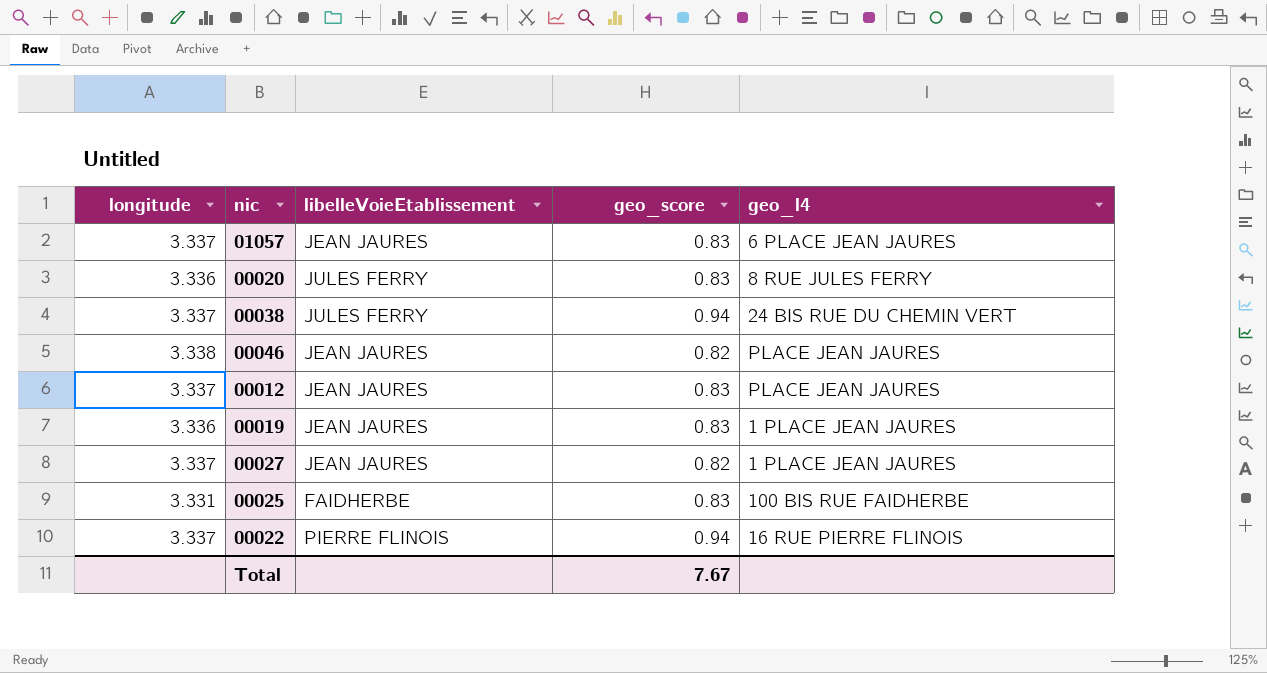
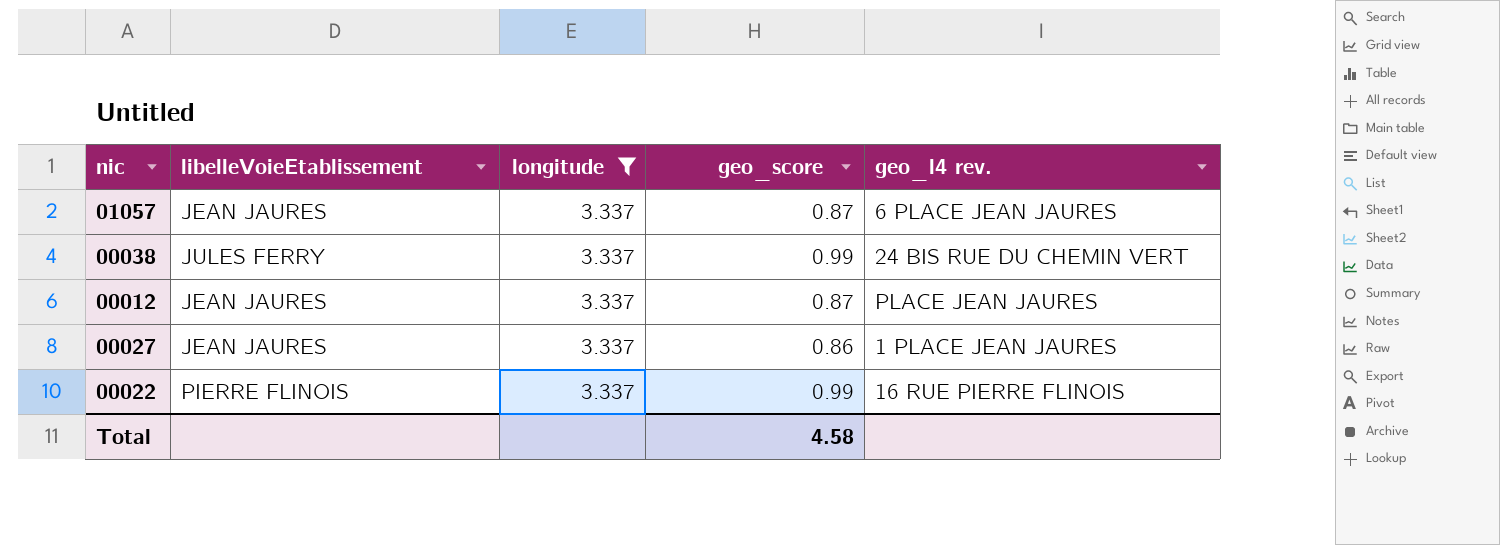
filter: none -> longitude = 3.337
column longitude | position: 1 -> 3
column name: geo_l4 -> geo_l4 rev.
01057 | geo_score: 0.83 -> 0.87
00038 | geo_score: 0.94 -> 0.99
00012 | geo_score: 0.83 -> 0.87
00027 | geo_score: 0.82 -> 0.86
00022 | geo_score: 0.94 -> 0.99
Total | geo_score: 7.67 -> 4.58

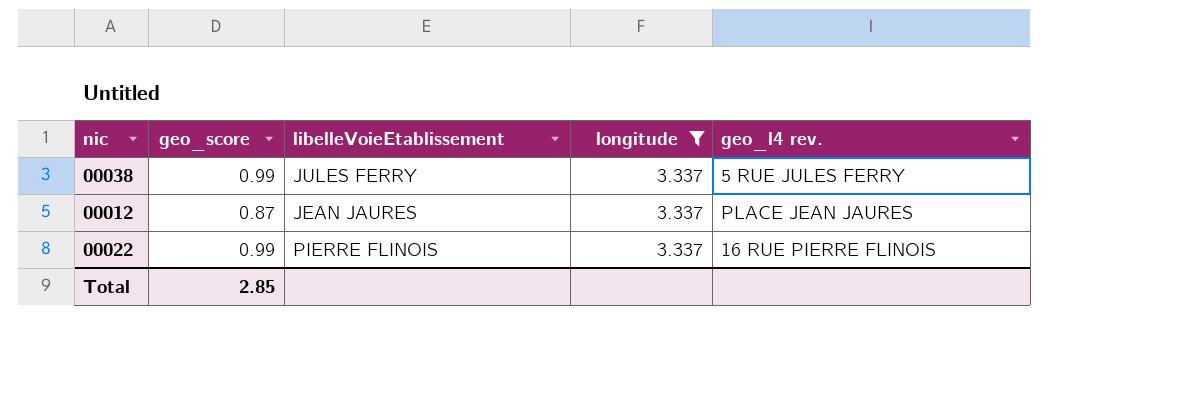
column geo_score | position: 4 -> 2
row 01057: JEAN JAURES | 3.337 | 0.87 | 6 PLACE JEAN JAURES -> none
row 00027: JEAN JAURES | 3.337 | 0.86 | 1 PLACE JEAN JAURES -> none
00038 | geo_l4 rev.: 24 BIS RUE DU CHEMIN VERT -> 5 RUE JULES FERRY
Total | geo_score: 4.58 -> 2.85

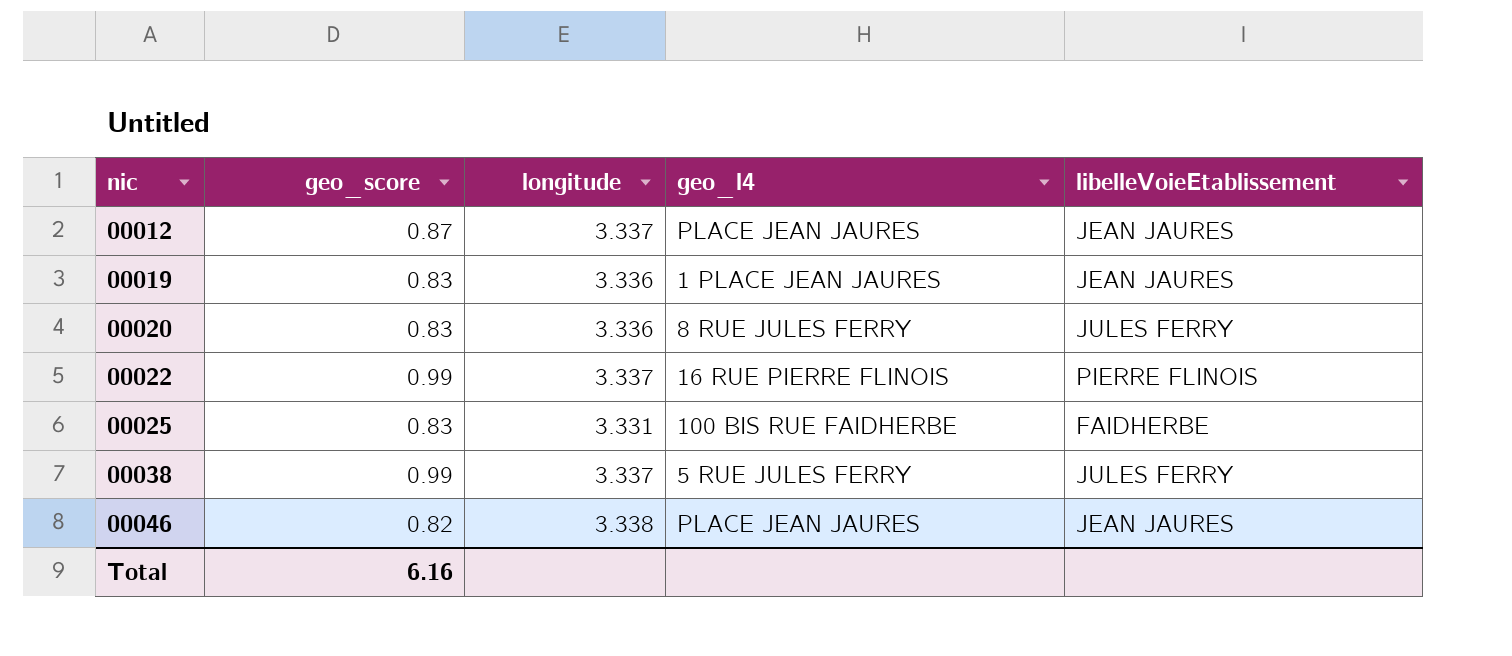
filter: longitude = 3.337 -> none
row order: none -> nic ascending
column name: geo_l4 rev. -> geo_l4
column libelleVoieEtablissement | position: 3 -> 5
Total | geo_score: 2.85 -> 6.16

